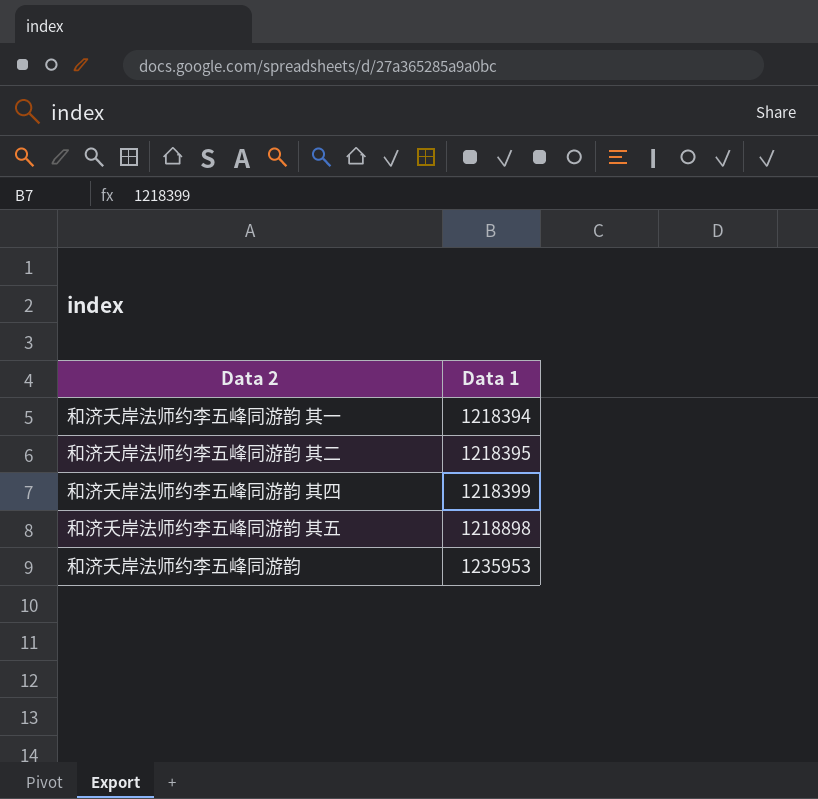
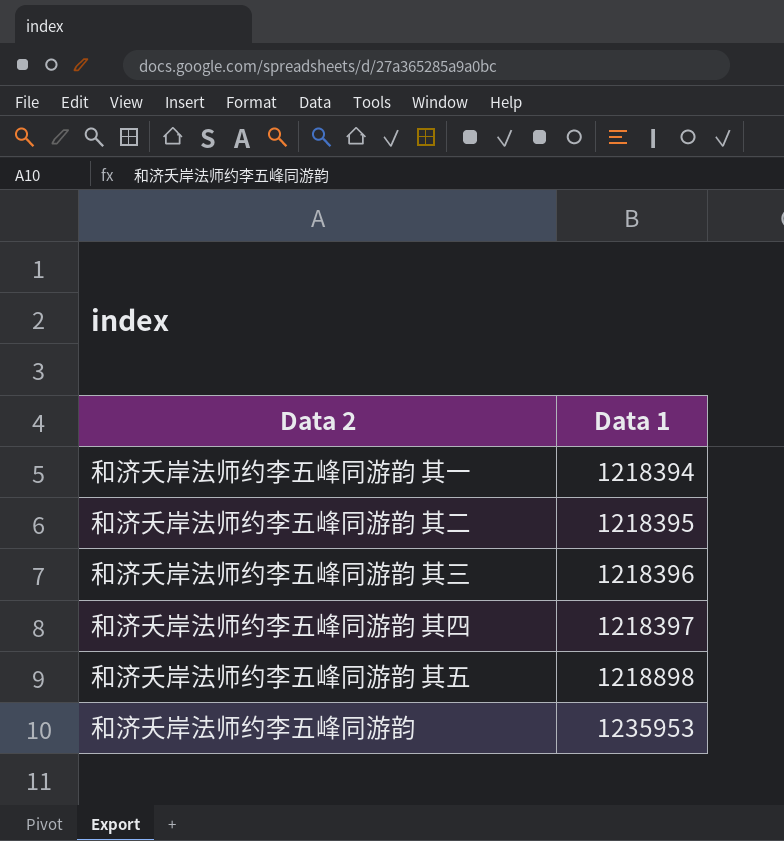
row 和济夭岸法师约李五峰同游韵 其三: none -> 1218396
和济夭岸法师约李五峰同游韵 其四 | Data 1: 1218399 -> 1218397

